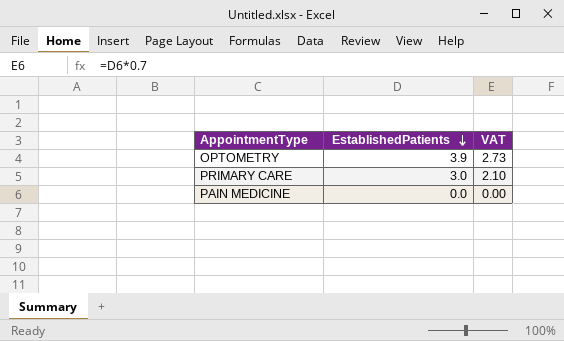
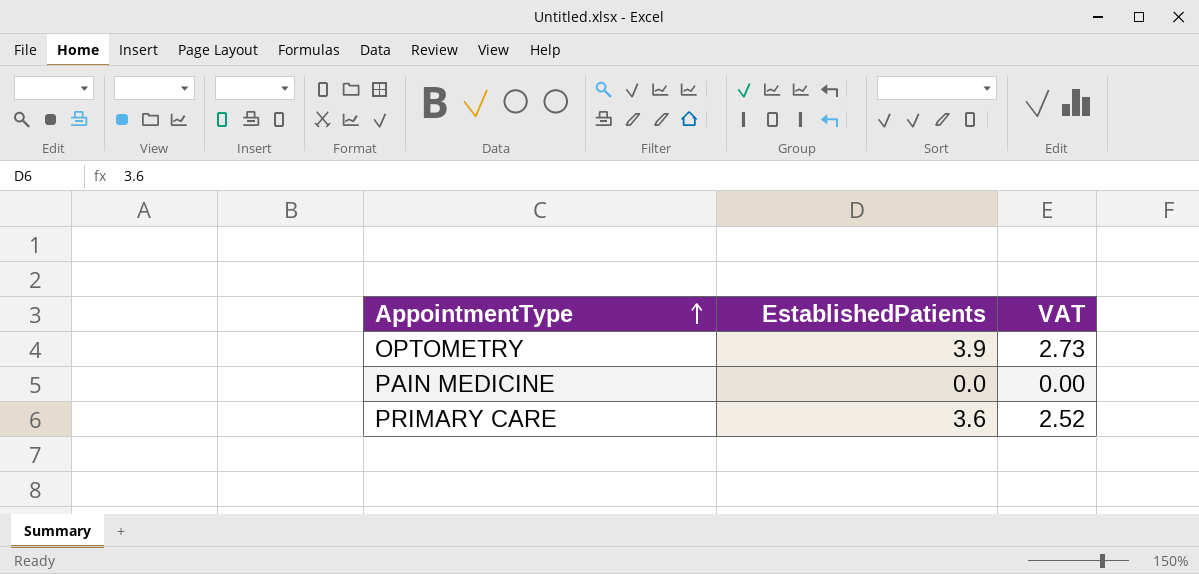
row order: EstablishedPatients descending -> AppointmentType ascending
PRIMARY CARE | EstablishedPatients: 3.0 -> 3.6
PRIMARY CARE | VAT: 2.10 -> 2.52

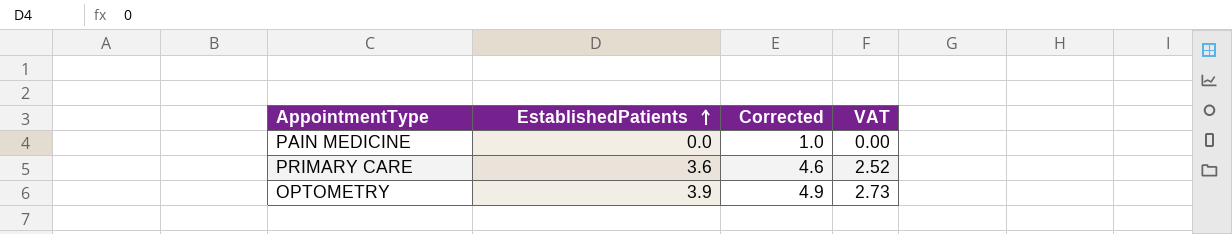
row order: AppointmentType ascending -> EstablishedPatients ascending
column Corrected | formula: none -> [EstablishedPatients] + 1

